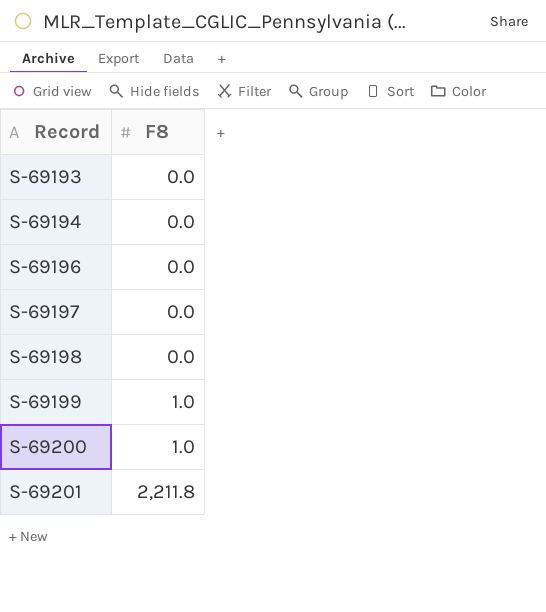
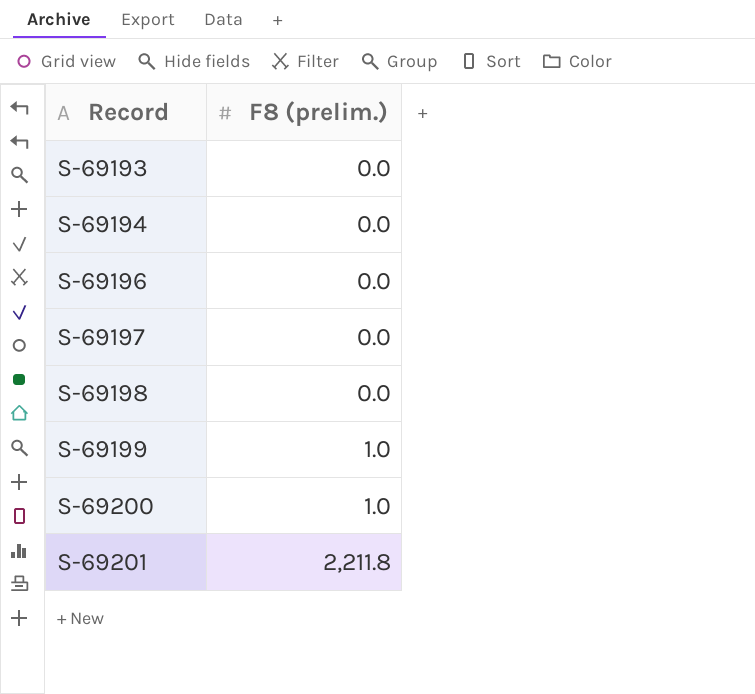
column name: F8 -> F8 (prelim.)

